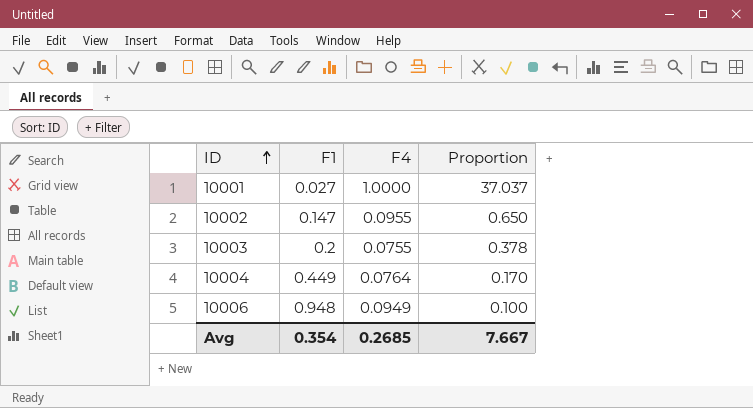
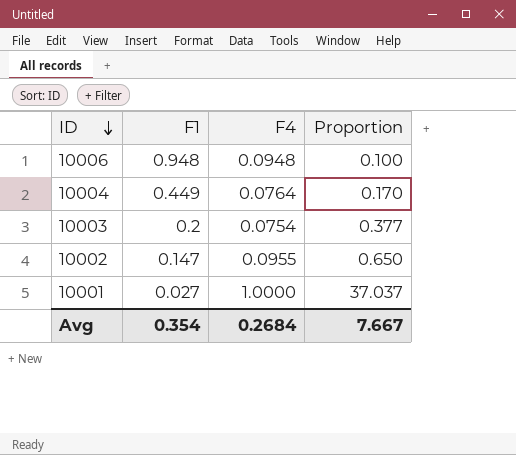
row order: ID ascending -> ID descending
10006 | F4: 0.0949 -> 0.0948
10003 | F4: 0.0755 -> 0.0754
10003 | Proportion: 0.378 -> 0.377
Avg | F4: 0.2685 -> 0.2684

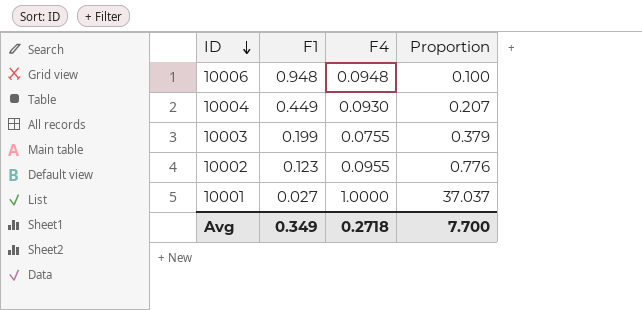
10004 | F4: 0.0764 -> 0.0930
10004 | Proportion: 0.170 -> 0.207
10003 | F1: 0.2 -> 0.199
10003 | F4: 0.0754 -> 0.0755
10003 | Proportion: 0.377 -> 0.379
10002 | F1: 0.147 -> 0.123
10002 | Proportion: 0.650 -> 0.776
Avg | F1: 0.354 -> 0.349
Avg | F4: 0.2684 -> 0.2718
Avg | Proportion: 7.667 -> 7.700

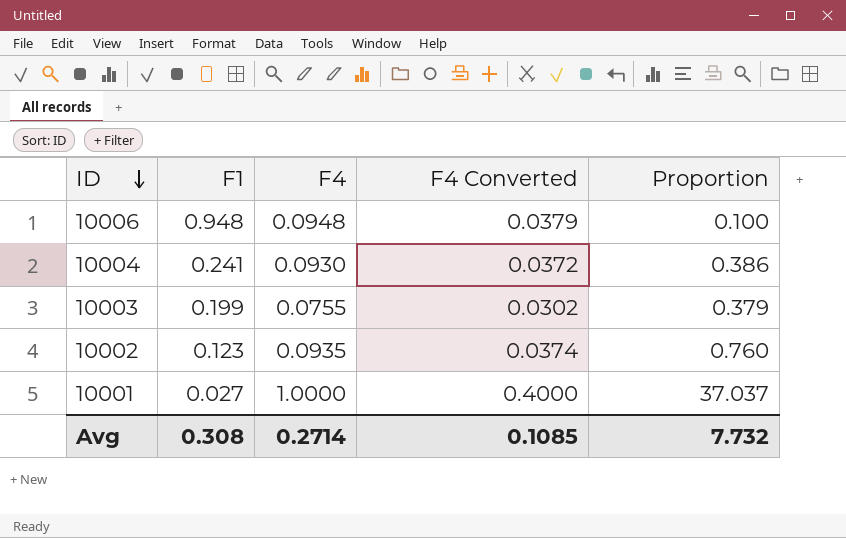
column F4 Converted | formula: none -> [F4] * 0.4
10004 | F1: 0.449 -> 0.241
10004 | Proportion: 0.207 -> 0.386
10002 | F4: 0.0955 -> 0.0935
10002 | Proportion: 0.776 -> 0.760
Avg | F1: 0.349 -> 0.308
Avg | F4: 0.2718 -> 0.2714
Avg | Proportion: 7.700 -> 7.732

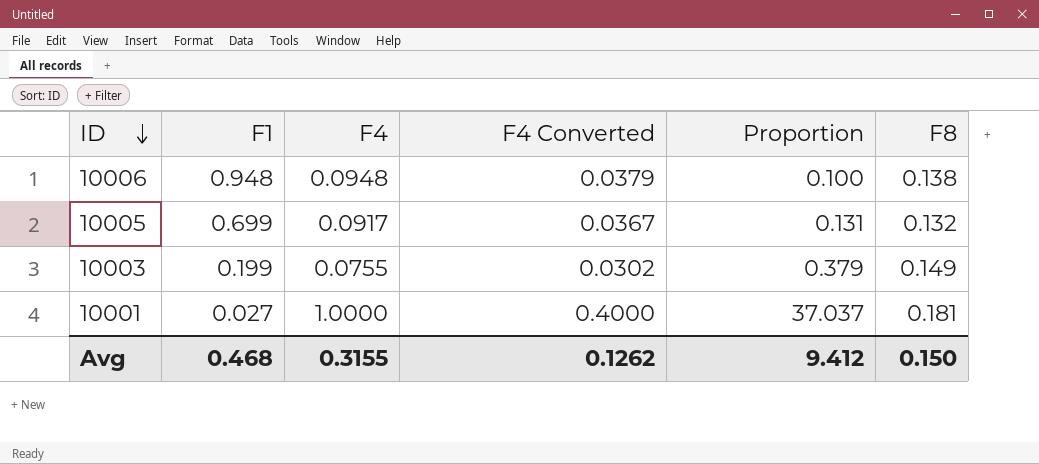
column F8 | position: none -> 6
row 10004: 0.241 | 0.0930 | 0.0372 | 0.386 -> none
row 10002: 0.123 | 0.0935 | 0.0374 | 0.760 -> none
row 10005: none -> 0.699 | 0.0917 | 0.0367 | 0.131 | 0.132
Avg | F1: 0.308 -> 0.468
Avg | F4: 0.2714 -> 0.3155
Avg | F4 Converted: 0.1085 -> 0.1262
Avg | Proportion: 7.732 -> 9.412

